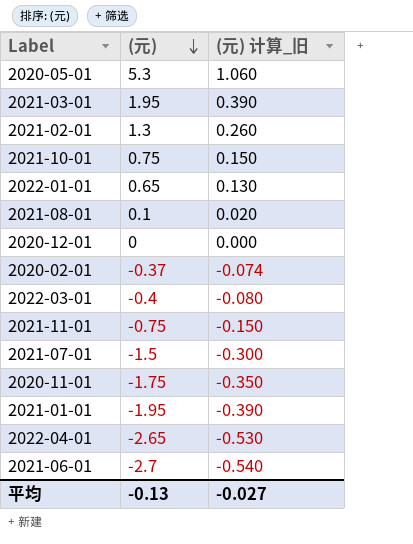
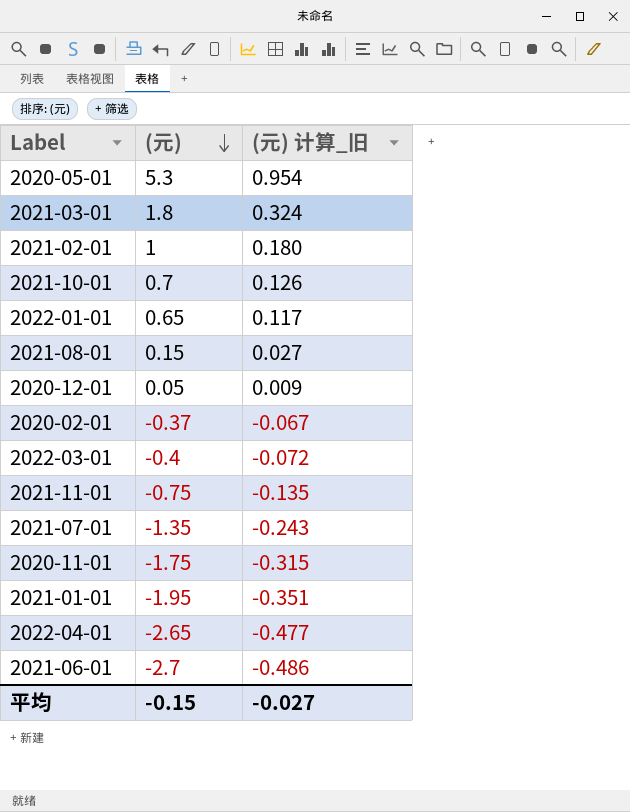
column (元) 计算_旧 | formula: [(元)] * 0.2 -> [(元)] * 0.18
2021-03-01 | (元): 1.95 -> 1.8
2021-02-01 | (元): 1.3 -> 1
2021-10-01 | (元): 0.75 -> 0.7
2021-08-01 | (元): 0.1 -> 0.15
2020-12-01 | (元): 0 -> 0.05
2021-07-01 | (元): -1.5 -> -1.35
平均 | (元): -0.13 -> -0.15

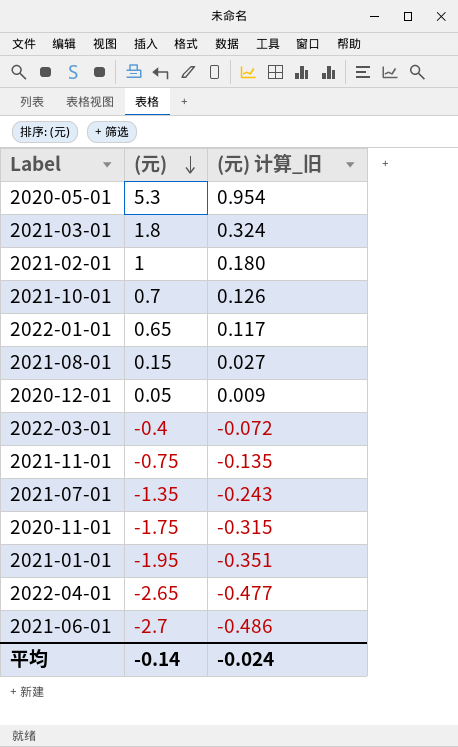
row 2020-02-01: -0.37 | -0.067 -> none
平均 | (元): -0.15 -> -0.14
平均 | (元) 计算_旧: -0.027 -> -0.024

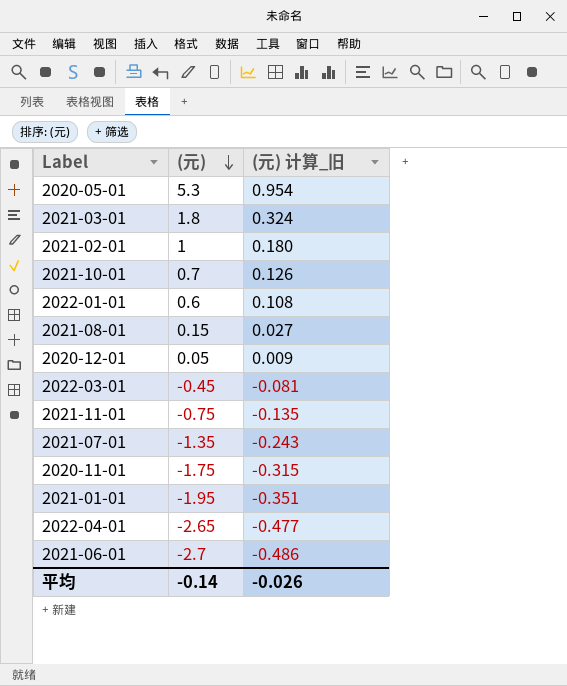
2022-01-01 | (元): 0.65 -> 0.6
2022-01-01 | (元) 计算_旧: 0.117 -> 0.108
2022-03-01 | (元): -0.4 -> -0.45
2022-03-01 | (元) 计算_旧: -0.072 -> -0.081
平均 | (元) 计算_旧: -0.024 -> -0.026

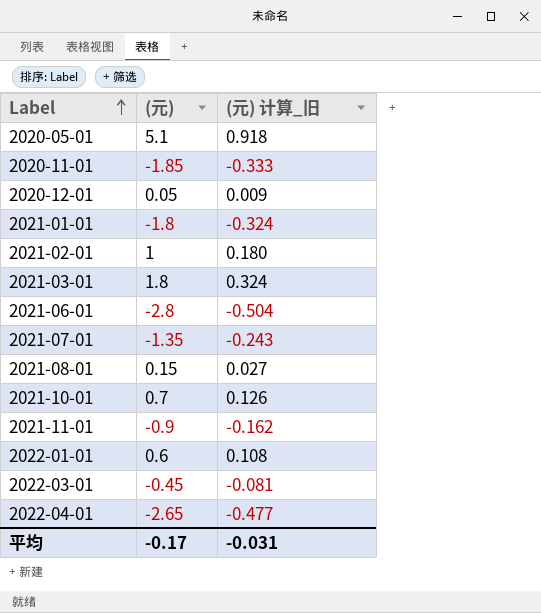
row order: (元) descending -> Label ascending
2020-05-01 | (元): 5.3 -> 5.1
2020-05-01 | (元) 计算_旧: 0.954 -> 0.918
2020-11-01 | (元): -1.75 -> -1.85
2020-11-01 | (元) 计算_旧: -0.315 -> -0.333
2021-01-01 | (元): -1.95 -> -1.8
2021-01-01 | (元) 计算_旧: -0.351 -> -0.324
2021-06-01 | (元): -2.7 -> -2.8
2021-06-01 | (元) 计算_旧: -0.486 -> -0.504
2021-11-01 | (元): -0.75 -> -0.9
2021-11-01 | (元) 计算_旧: -0.135 -> -0.162
平均 | (元): -0.14 -> -0.17
平均 | (元) 计算_旧: -0.026 -> -0.031

